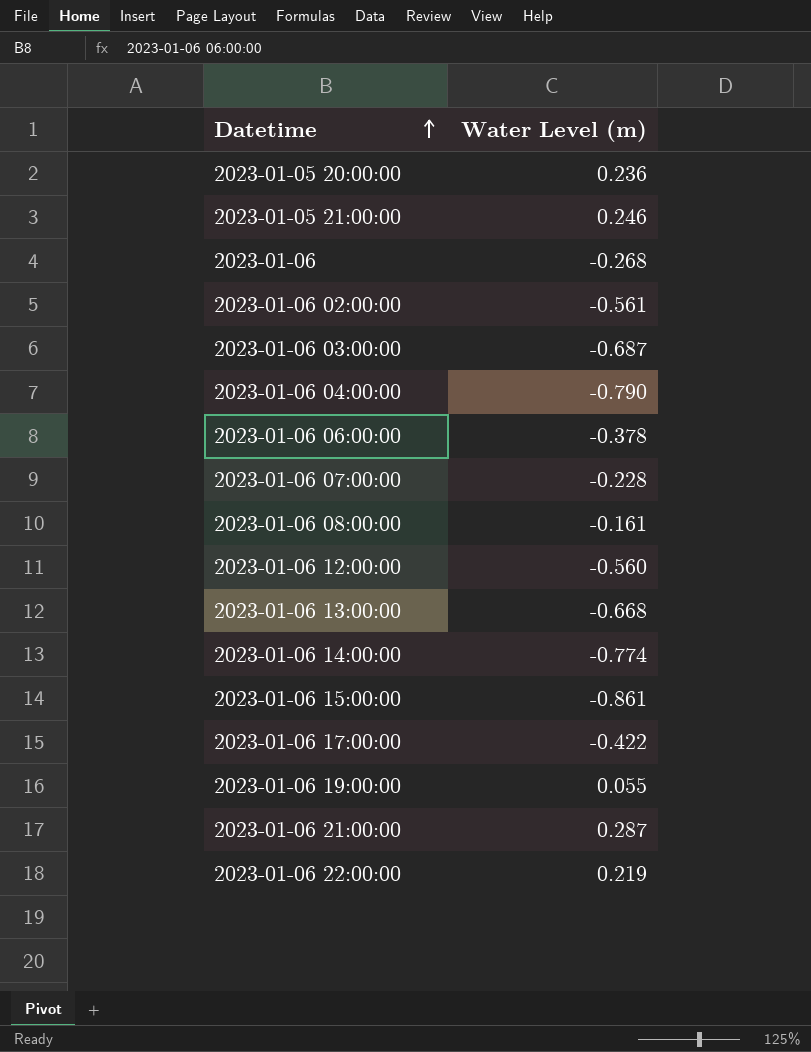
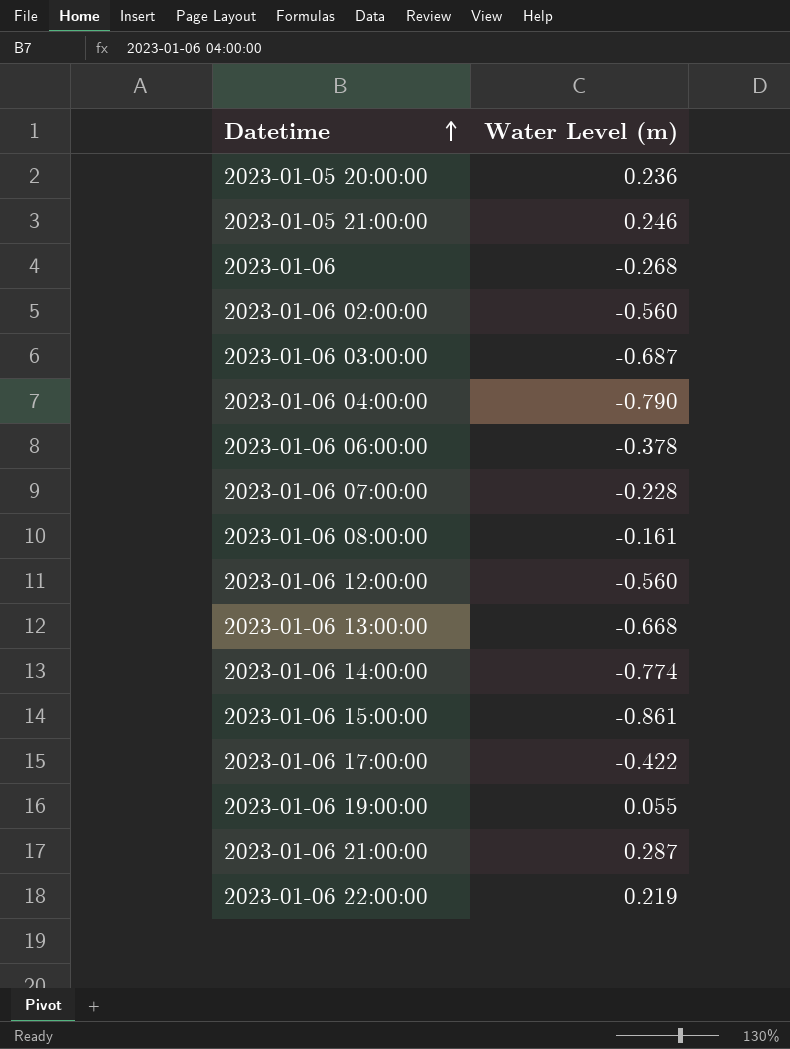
2023-01-06 02:00:00 | Water Level (m): -0.561 -> -0.560

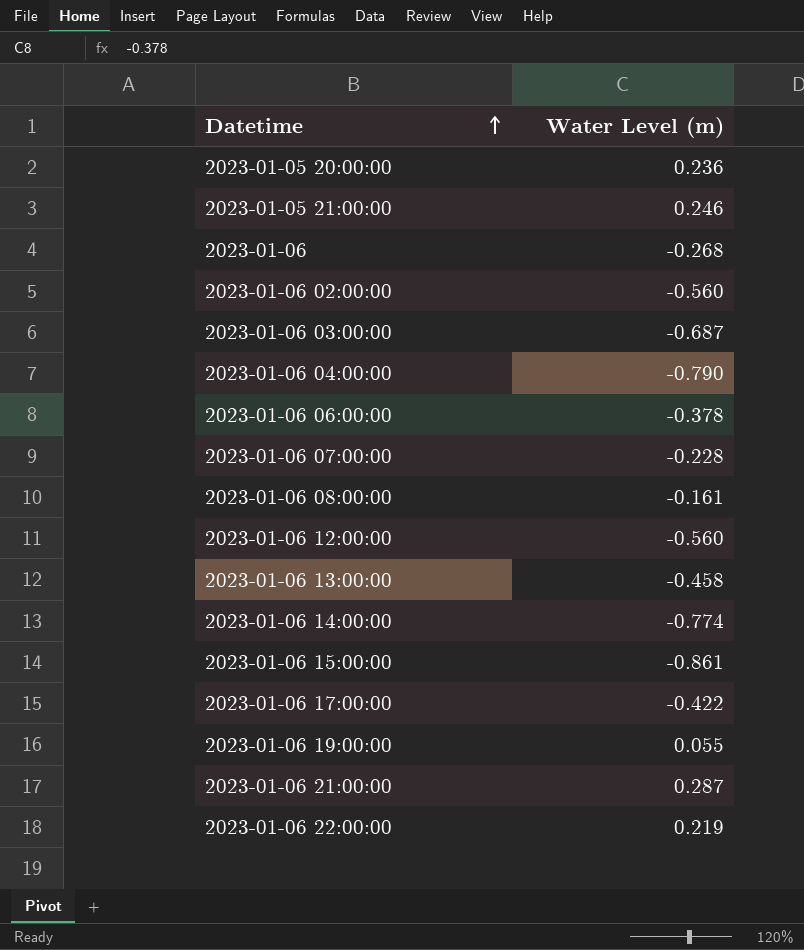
2023-01-06 13:00:00 | Water Level (m): -0.668 -> -0.458

